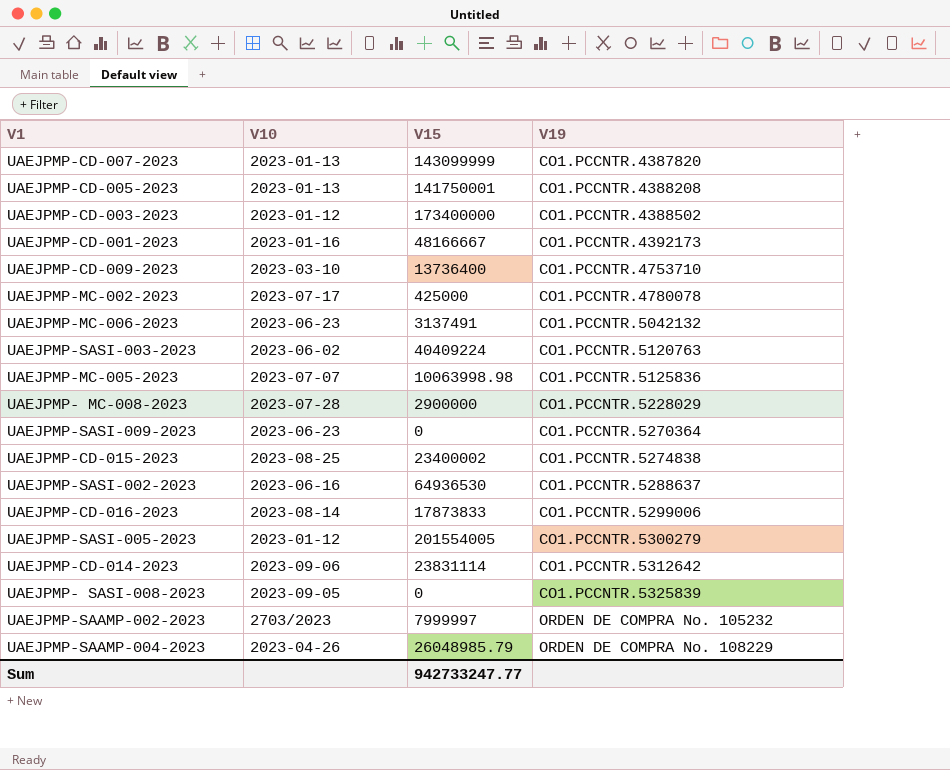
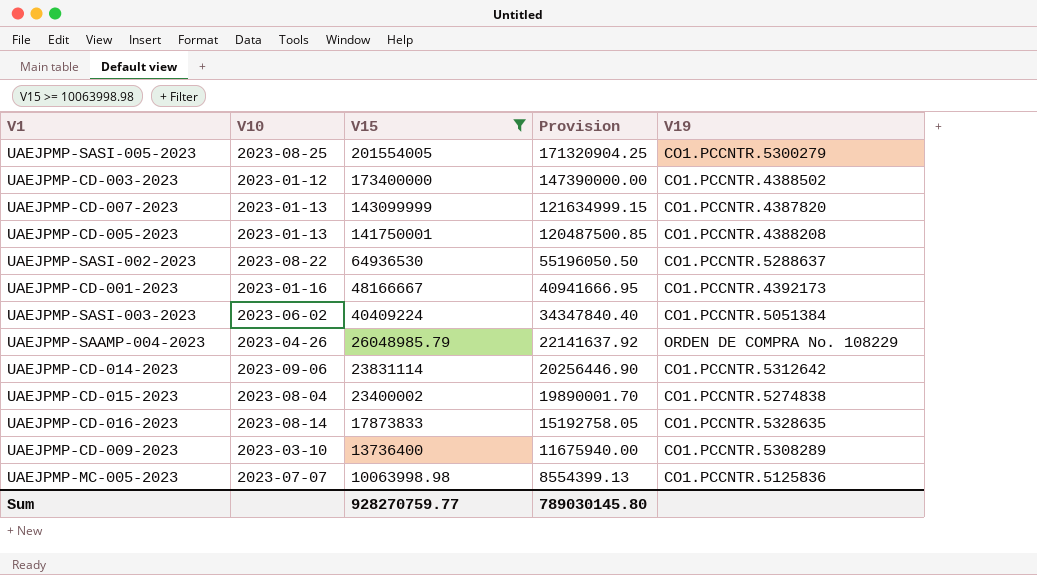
filter: none -> V15 >= 10063998.98
row order: V19 ascending -> V15 descending
column Provision | formula: none -> [V15] * 0.85
UAEJPMP-SASI-005-2023 | V10: 2023-01-12 -> 2023-08-25
UAEJPMP-SASI-002-2023 | V10: 2023-06-16 -> 2023-08-22
UAEJPMP-SASI-003-2023 | V19: CO1.PCCNTR.5120763 -> CO1.PCCNTR.5051384
UAEJPMP-CD-015-2023 | V10: 2023-08-25 -> 2023-08-04
UAEJPMP-CD-016-2023 | V19: CO1.PCCNTR.5299006 -> CO1.PCCNTR.5328635
UAEJPMP-CD-009-2023 | V19: CO1.PCCNTR.4753710 -> CO1.PCCNTR.5308289
Sum | V15: 942733247.77 -> 928270759.77

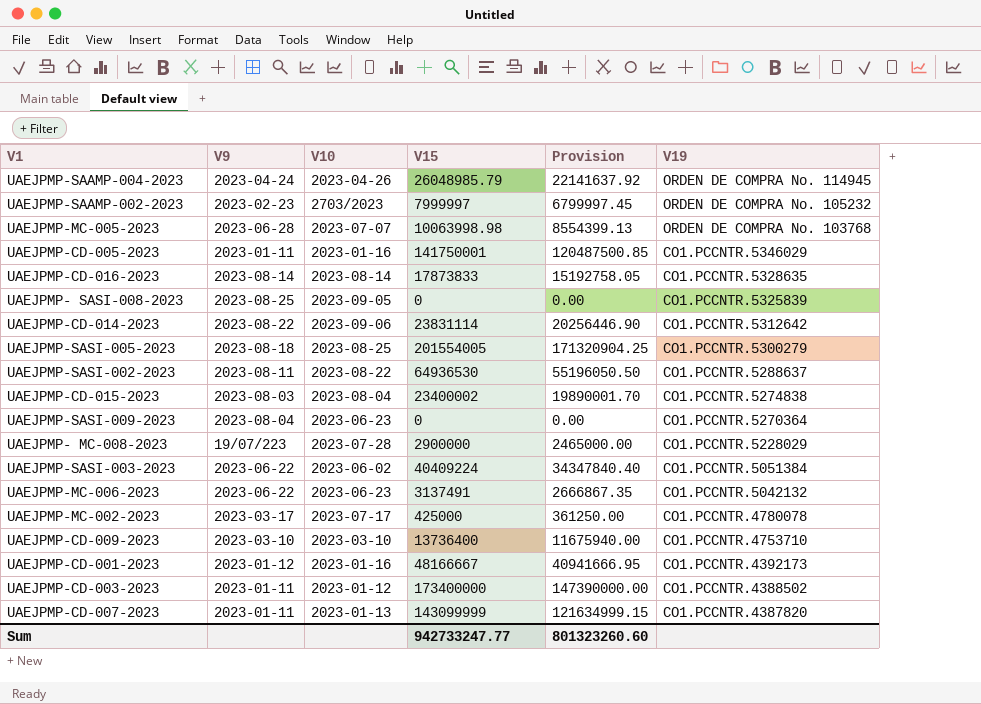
filter: V15 >= 10063998.98 -> none
row order: V15 descending -> V19 descending
column V9 | position: none -> 2
UAEJPMP-SAAMP-004-2023 | V19: ORDEN DE COMPRA No. 108229 -> ORDEN DE COMPRA No. 114945
UAEJPMP-MC-005-2023 | V19: CO1.PCCNTR.5125836 -> ORDEN DE COMPRA No. 103768
UAEJPMP-CD-005-2023 | V10: 2023-01-13 -> 2023-01-16
UAEJPMP-CD-005-2023 | V19: CO1.PCCNTR.4388208 -> CO1.PCCNTR.5346029
UAEJPMP-CD-009-2023 | V19: CO1.PCCNTR.5308289 -> CO1.PCCNTR.4753710
Sum | V15: 928270759.77 -> 942733247.77
Sum | Provision: 789030145.80 -> 801323260.60

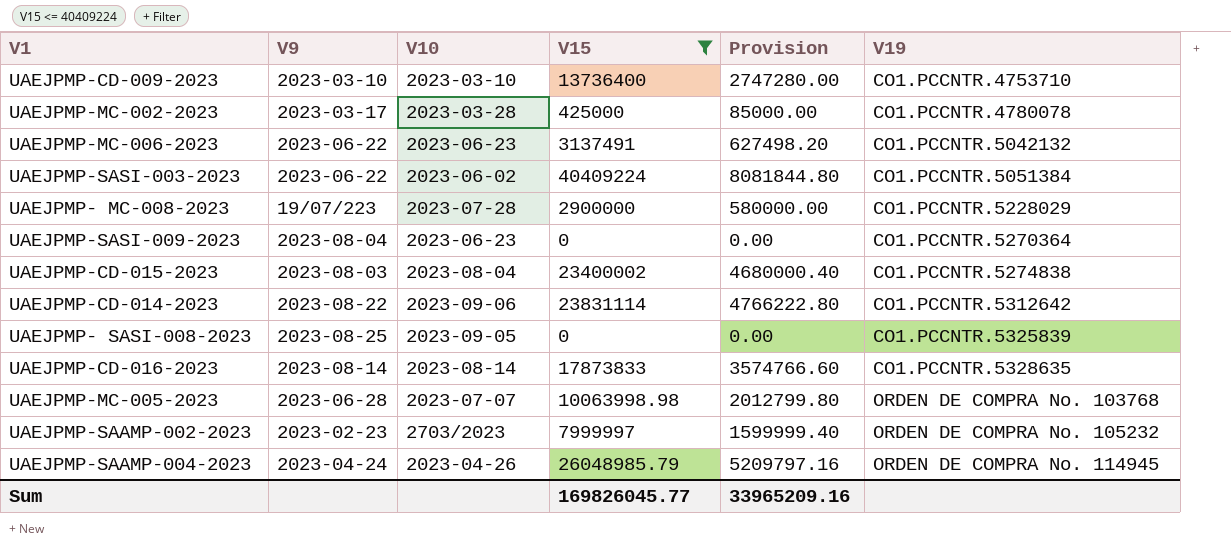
filter: none -> V15 <= 40409224
row order: V19 descending -> V19 ascending
column Provision | formula: [V15] * 0.85 -> [V15] * 0.2
UAEJPMP-MC-002-2023 | V10: 2023-07-17 -> 2023-03-28
Sum | V15: 942733247.77 -> 169826045.77
Sum | Provision: 801323260.60 -> 33965209.16

